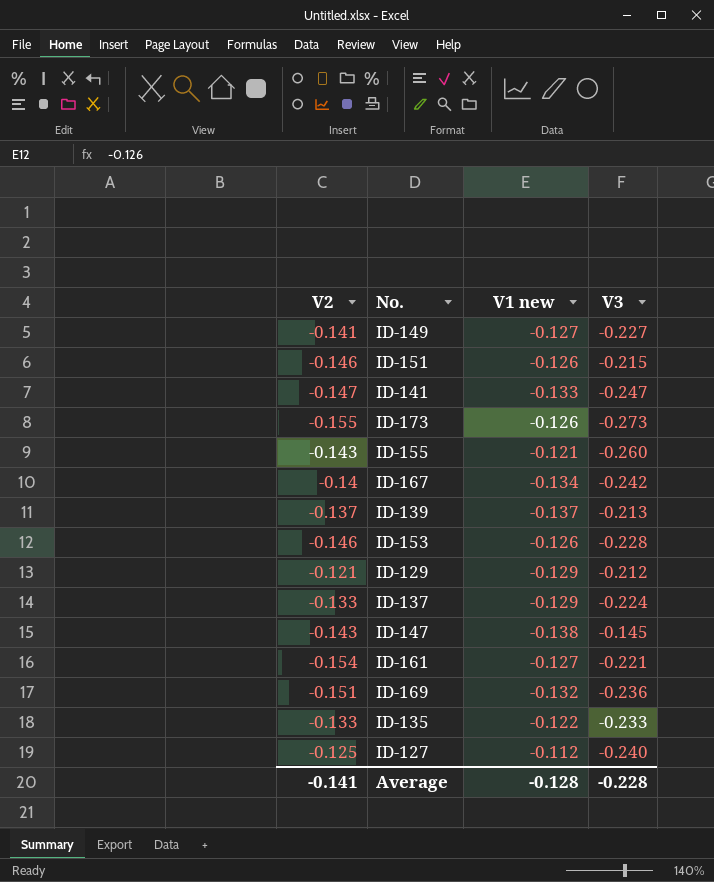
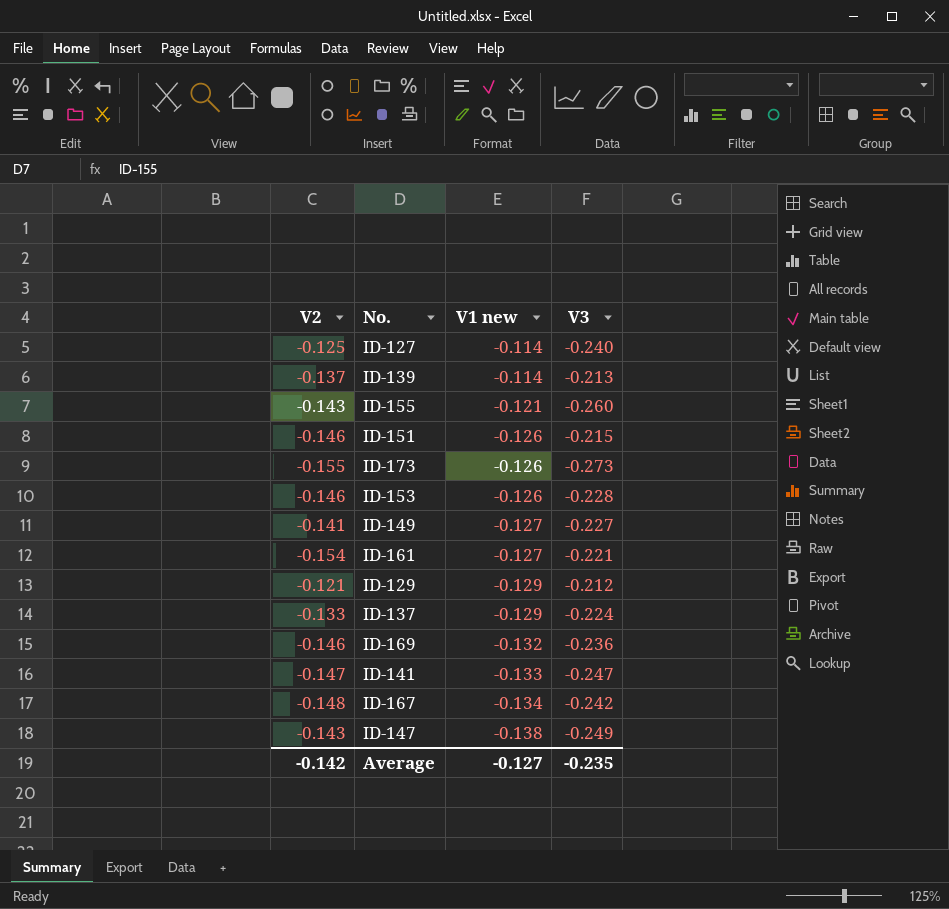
row order: none -> V1 new descending
row ID-135: -0.133 | -0.122 | -0.233 -> none
ID-127 | V1 new: -0.112 -> -0.114
ID-139 | V1 new: -0.137 -> -0.114
ID-169 | V2: -0.151 -> -0.146
ID-167 | V2: -0.14 -> -0.148
ID-147 | V3: -0.145 -> -0.249
Average | V2: -0.141 -> -0.142
Average | V1 new: -0.128 -> -0.127
Average | V3: -0.228 -> -0.235

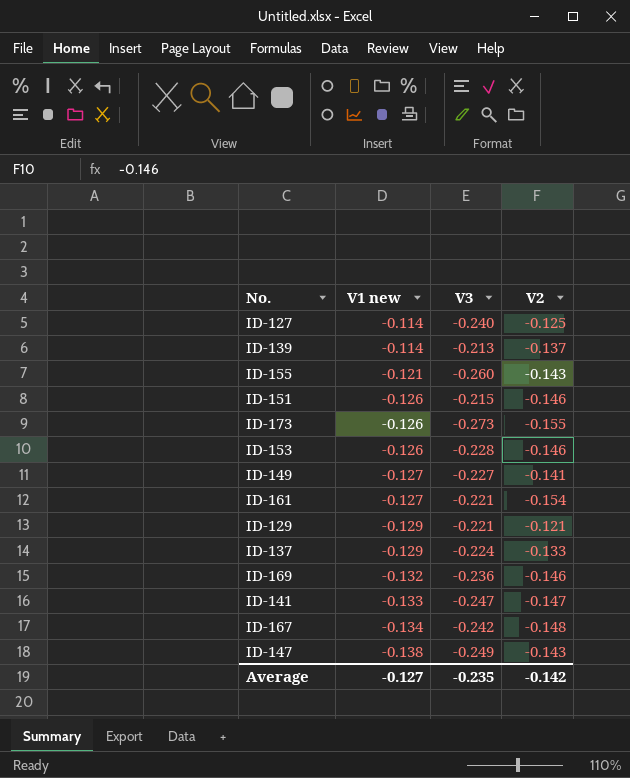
column V2 | position: 1 -> 4
ID-129 | V3: -0.212 -> -0.221

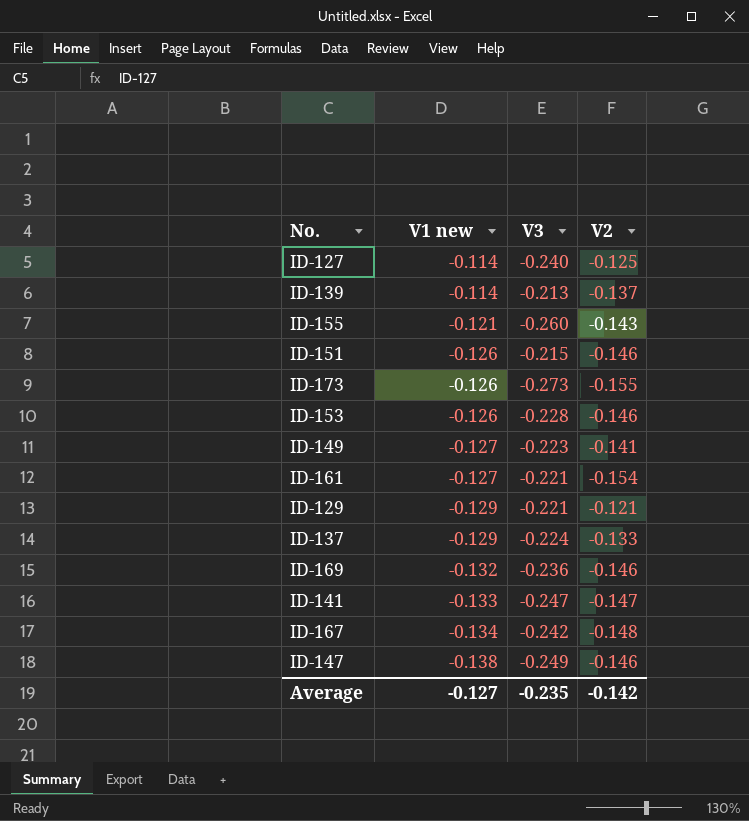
ID-149 | V3: -0.227 -> -0.223
ID-147 | V2: -0.143 -> -0.146

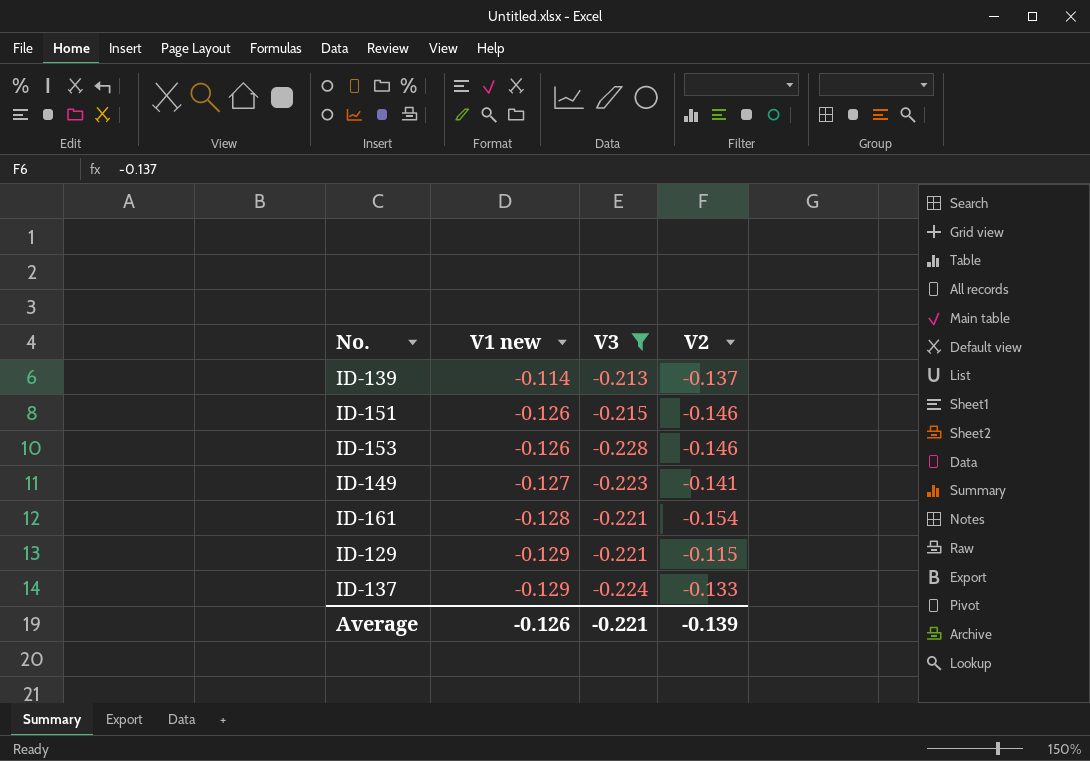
filter: none -> V3 >= -0.228
ID-161 | V1 new: -0.127 -> -0.128
ID-129 | V2: -0.121 -> -0.115
Average | V1 new: -0.127 -> -0.126
Average | V3: -0.235 -> -0.221
Average | V2: -0.142 -> -0.139

